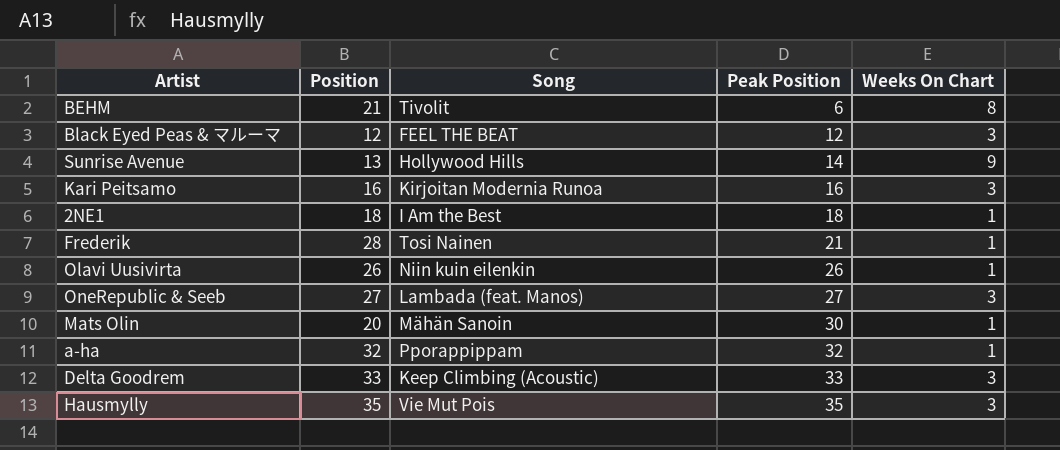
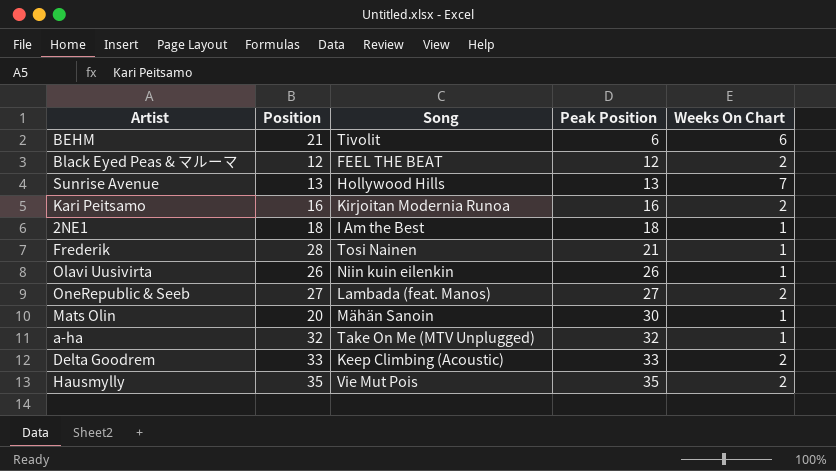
BEHM | Weeks On Chart: 8 -> 6
Black Eyed Peas & マルーマ | Weeks On Chart: 3 -> 2
Sunrise Avenue | Peak Position: 14 -> 13
Sunrise Avenue | Weeks On Chart: 9 -> 7
Kari Peitsamo | Weeks On Chart: 3 -> 2
OneRepublic & Seeb | Weeks On Chart: 3 -> 2
a-ha | Song: Pporappippam -> Take On Me (MTV Unplugged)
Delta Goodrem | Weeks On Chart: 3 -> 2
Hausmylly | Weeks On Chart: 3 -> 2

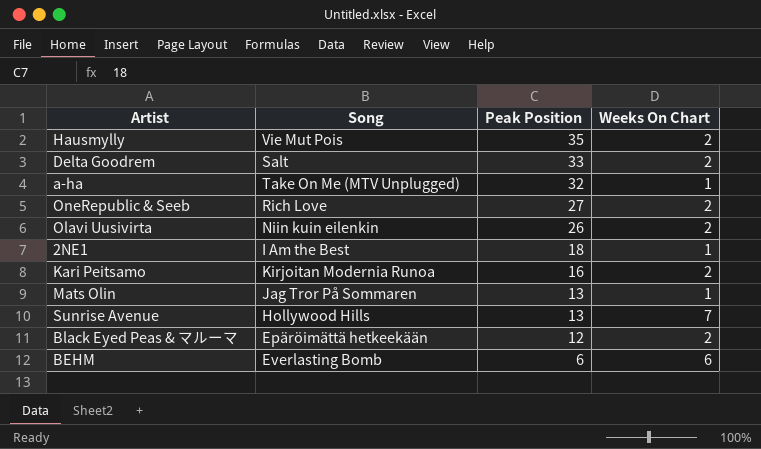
row order: Peak Position ascending -> Peak Position descending
column Position | position: 2 -> none
row Frederik: 28 | Tosi Nainen | 21 | 1 -> none
Delta Goodrem | Song: Keep Climbing (Acoustic) -> Salt
OneRepublic & Seeb | Song: Lambada (feat. Manos) -> Rich Love
Olavi Uusivirta | Weeks On Chart: 1 -> 2
Mats Olin | Song: Mähän Sanoin -> Jag Tror På Sommaren
Mats Olin | Peak Position: 30 -> 13
Black Eyed Peas & マルーマ | Song: FEEL THE BEAT -> Epäröimättä hetkeekään
BEHM | Song: Tivolit -> Everlasting Bomb

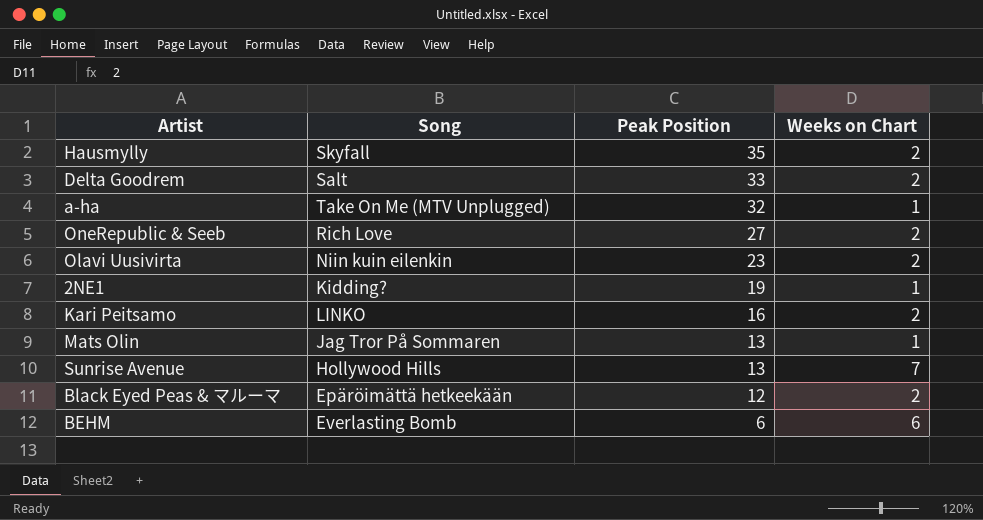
column name: Weeks On Chart -> Weeks on Chart
Hausmylly | Song: Vie Mut Pois -> Skyfall
Olavi Uusivirta | Peak Position: 26 -> 23
2NE1 | Song: I Am the Best -> Kidding?
2NE1 | Peak Position: 18 -> 19
Kari Peitsamo | Song: Kirjoitan Modernia Runoa -> LINKO

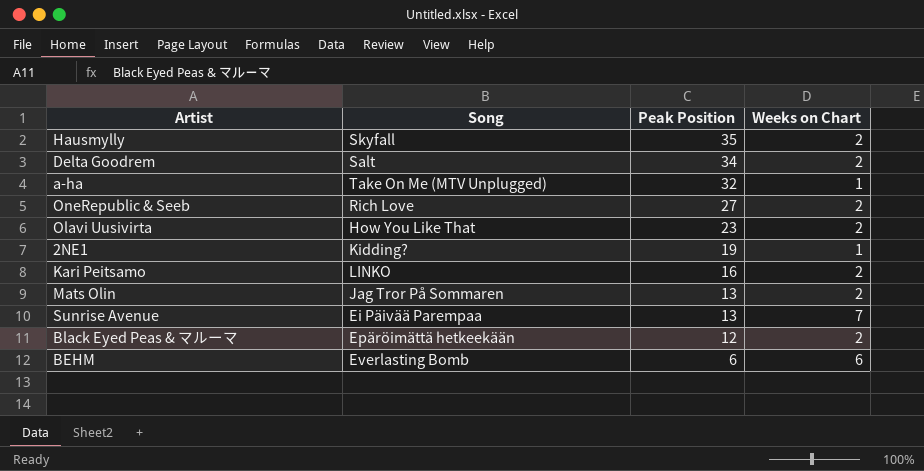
Delta Goodrem | Peak Position: 33 -> 34
Olavi Uusivirta | Song: Niin kuin eilenkin -> How You Like That
Mats Olin | Weeks on Chart: 1 -> 2
Sunrise Avenue | Song: Hollywood Hills -> Ei Päivää Parempaa

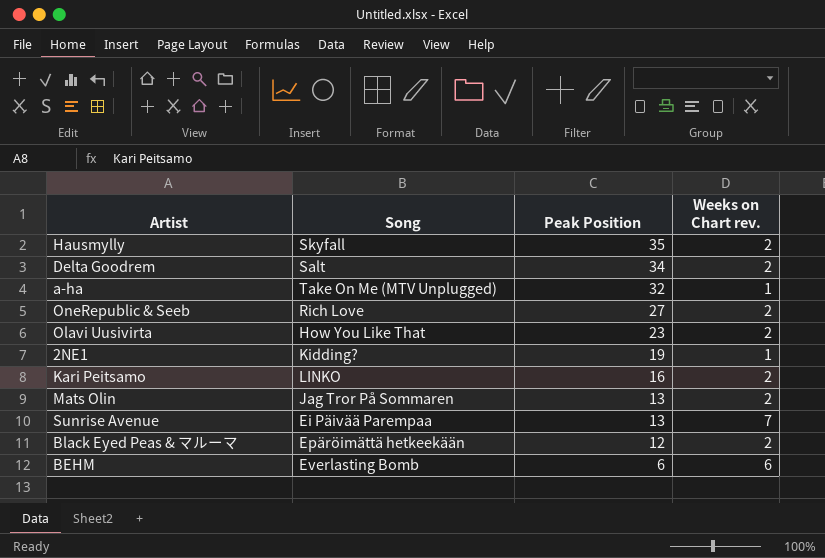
column name: Weeks on Chart -> Weeks on Chart rev.

